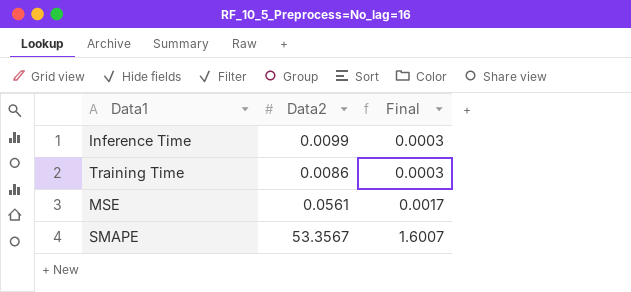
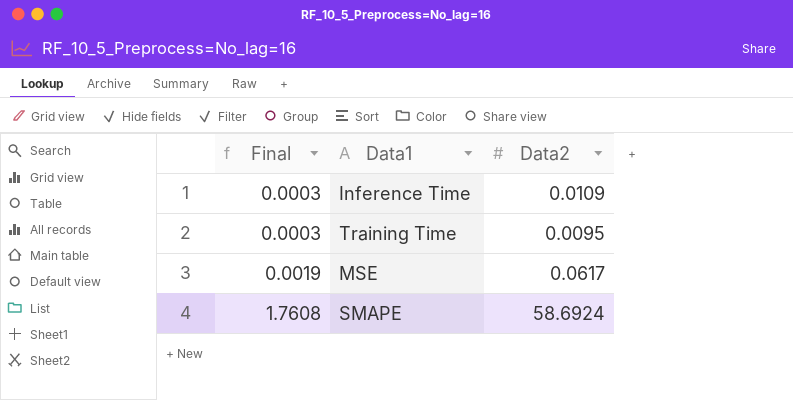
column Final | position: 3 -> 1
Inference Time | Data2: 0.0099 -> 0.0109
Training Time | Data2: 0.0086 -> 0.0095
MSE | Final: 0.0017 -> 0.0019
MSE | Data2: 0.0561 -> 0.0617
SMAPE | Final: 1.6007 -> 1.7608
SMAPE | Data2: 53.3567 -> 58.6924

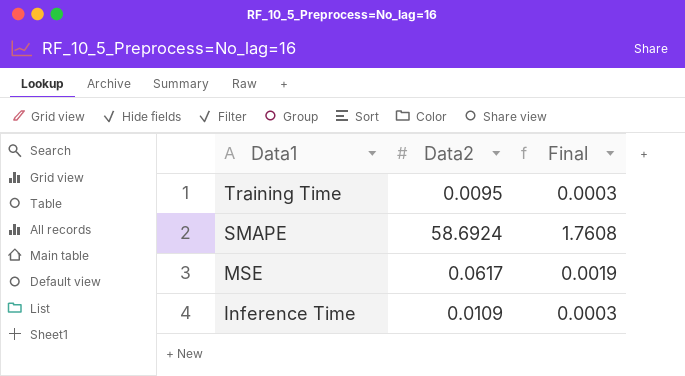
row order: Final ascending -> Data1 descending
column Final | position: 1 -> 3

